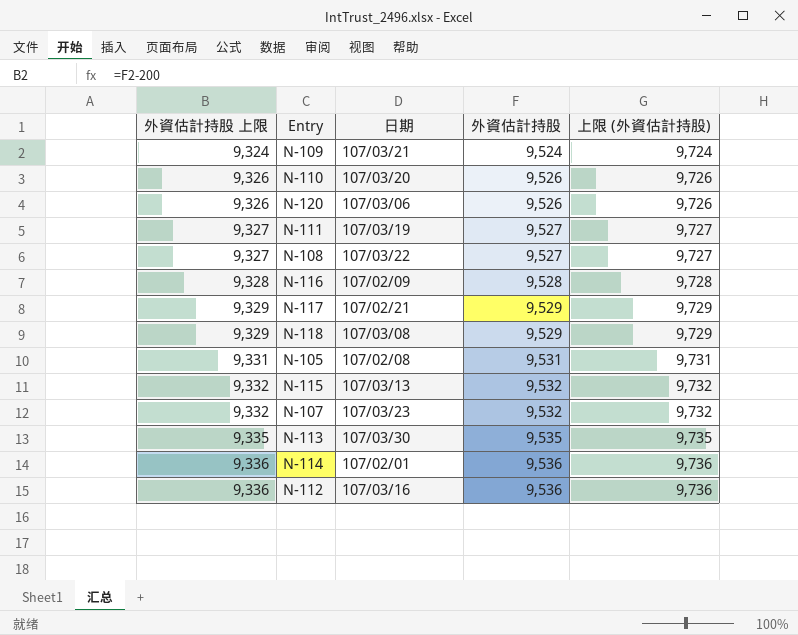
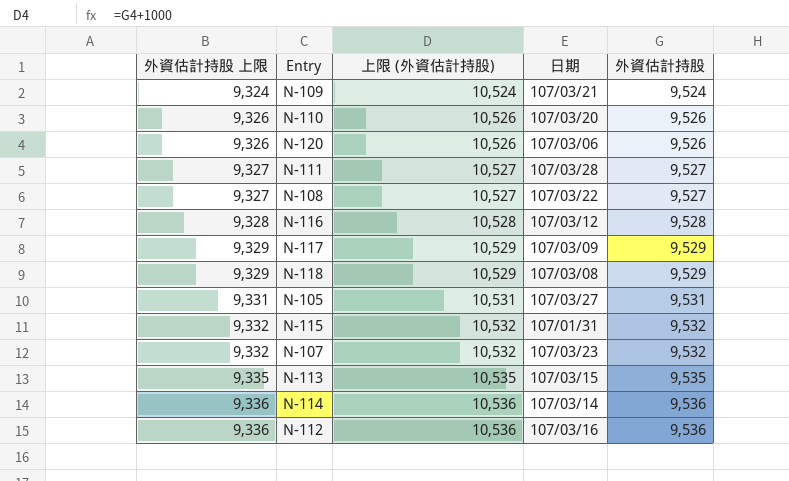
column 上限 (外資估計持股) | formula: [外資估計持股] + 200 -> [外資估計持股] + 1000
column 上限 (外資估計持股) | position: 5 -> 3
N-111 | 日期: 107/03/19 -> 107/03/28
N-116 | 日期: 107/02/09 -> 107/03/12
N-117 | 日期: 107/02/21 -> 107/03/09
N-105 | 日期: 107/02/08 -> 107/03/27
N-115 | 日期: 107/03/13 -> 107/01/31
N-113 | 日期: 107/03/30 -> 107/03/15
N-114 | 日期: 107/02/01 -> 107/03/14

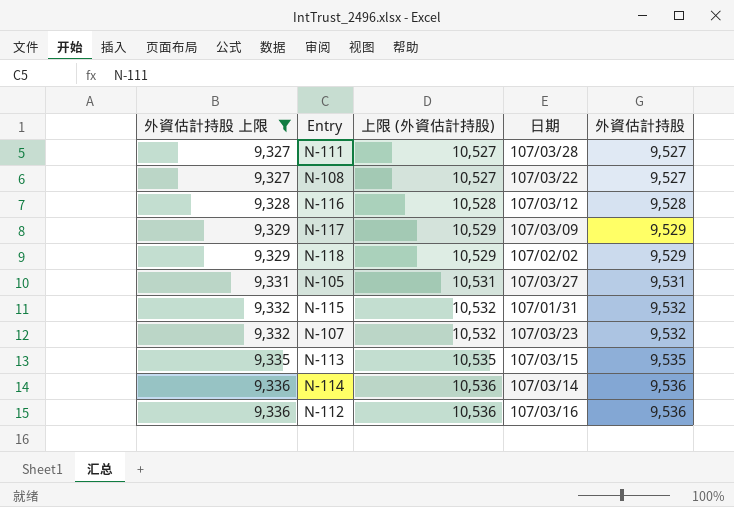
filter: none -> 外資估計持股 上限 >= 9,327
N-118 | 日期: 107/03/08 -> 107/02/02

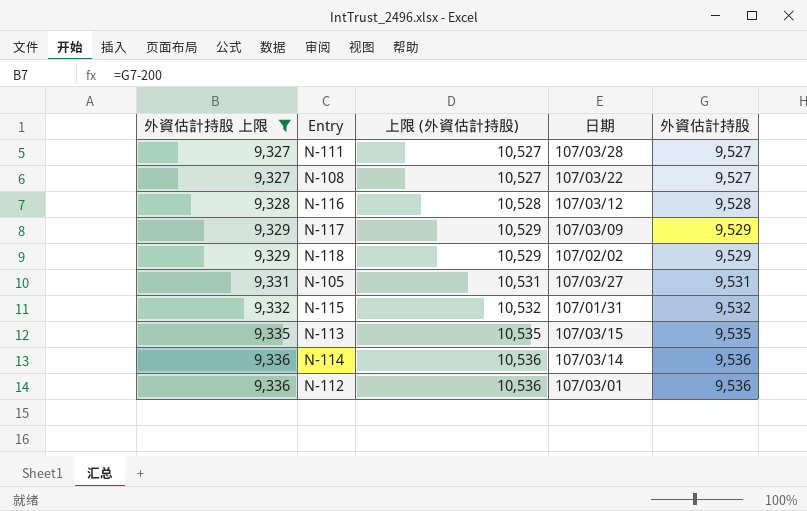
row N-107: 9,332 | 10,532 | 107/03/23 | 9,532 -> none
N-112 | 日期: 107/03/16 -> 107/03/01

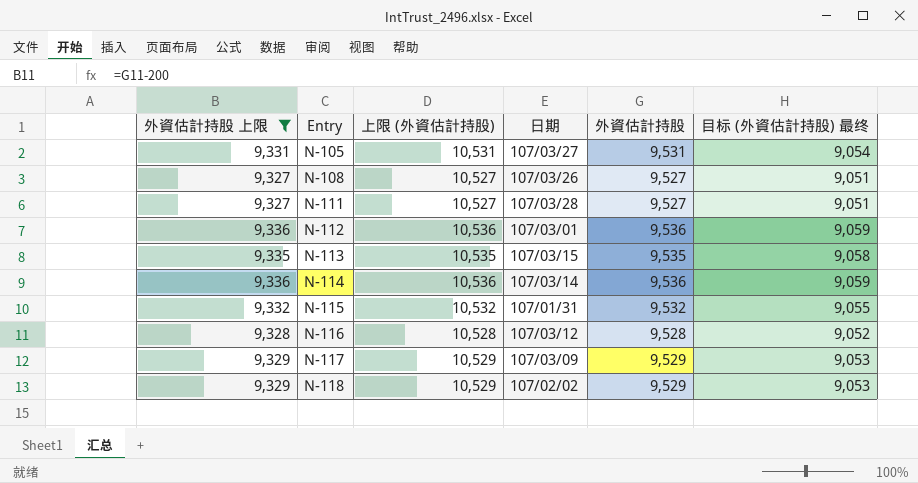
row order: 外資估計持股 上限 ascending -> Entry ascending
column 目标 (外資估計持股) 最终 | formula: none -> [外資估計持股] * 0.95
N-108 | 日期: 107/03/22 -> 107/03/26

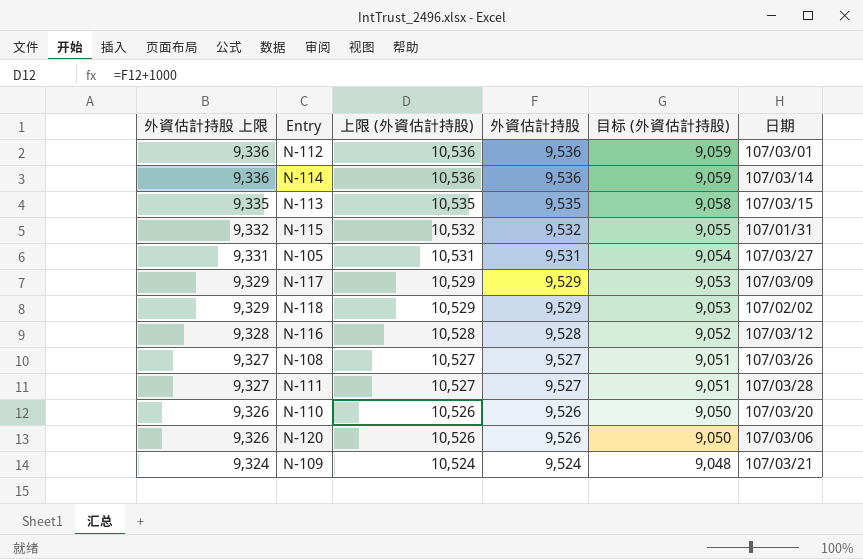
filter: 外資估計持股 上限 >= 9,327 -> none
row order: Entry ascending -> 外資估計持股 上限 descending
column name: 目标 (外資估計持股) 最终 -> 目标 (外資估計持股)
column 日期 | position: 4 -> 6

